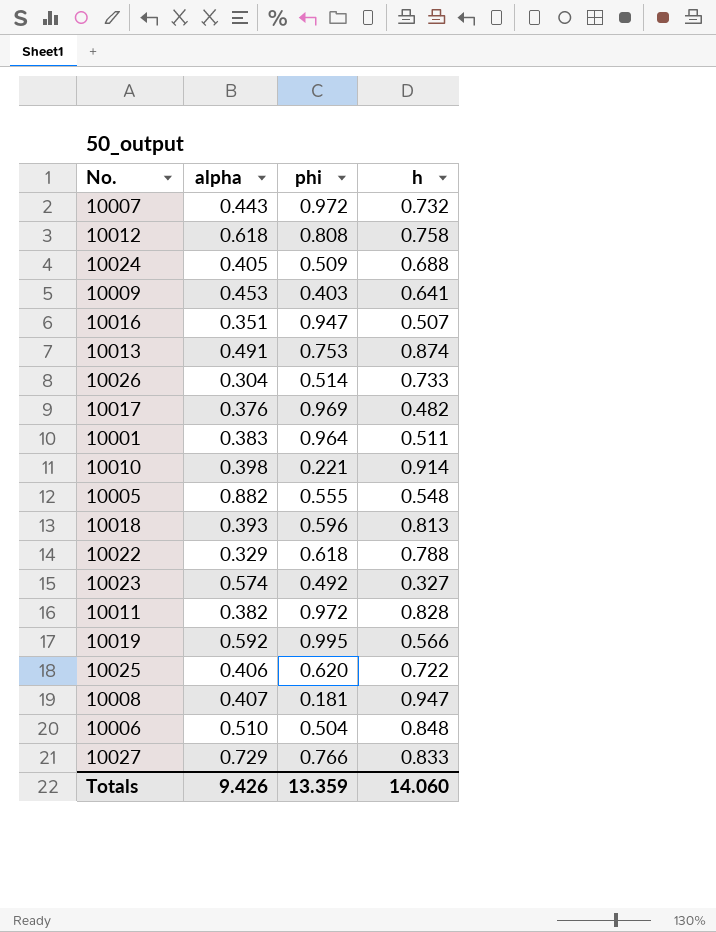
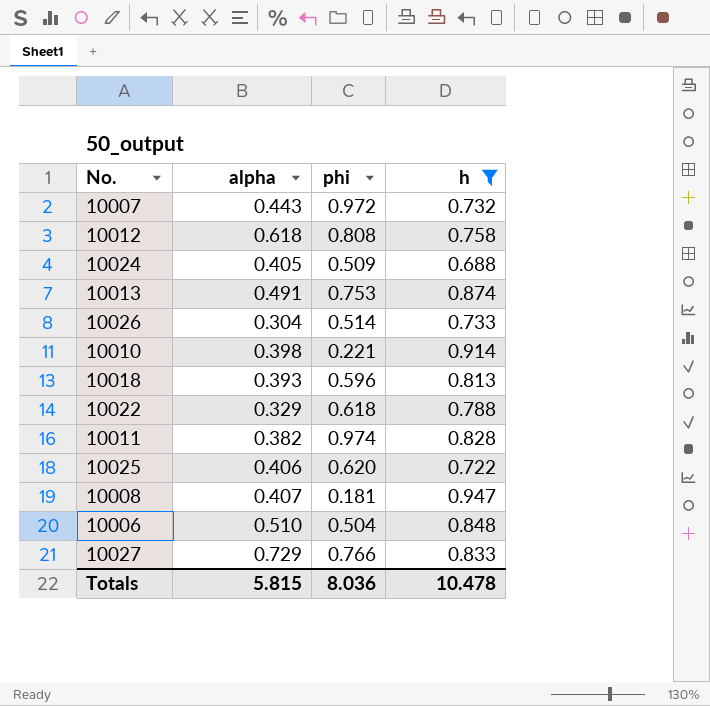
filter: none -> h >= 0.688
10011 | phi: 0.972 -> 0.974
Totals | alpha: 9.426 -> 5.815
Totals | phi: 13.359 -> 8.036
Totals | h: 14.060 -> 10.478

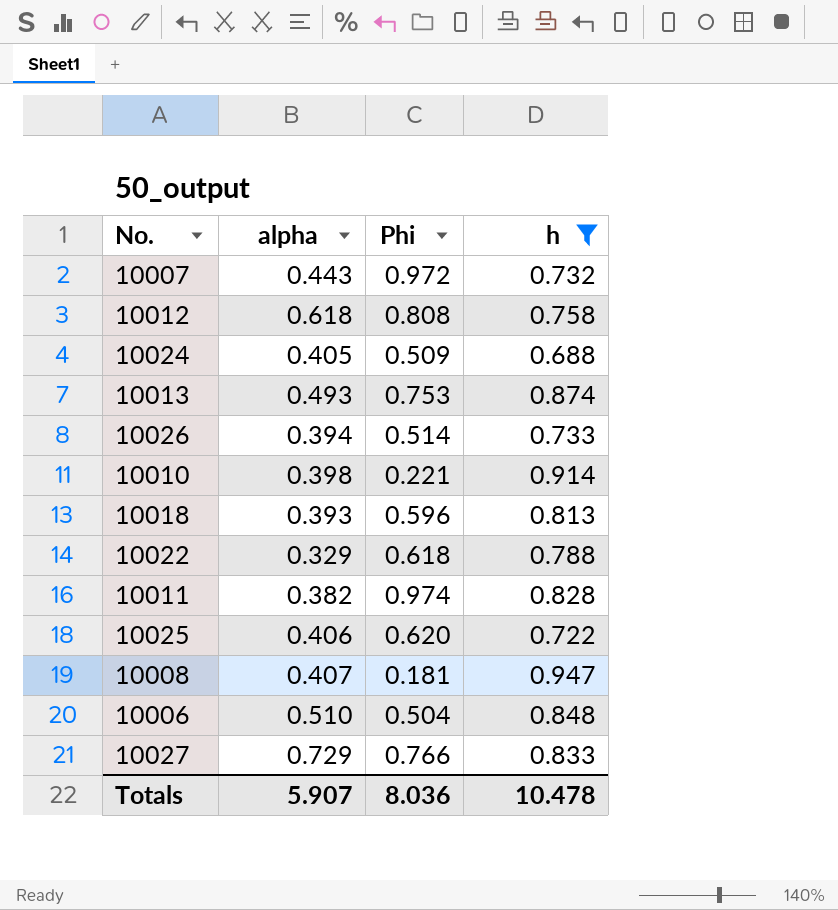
column name: phi -> Phi
10013 | alpha: 0.491 -> 0.493
10026 | alpha: 0.304 -> 0.394
Totals | alpha: 5.815 -> 5.907

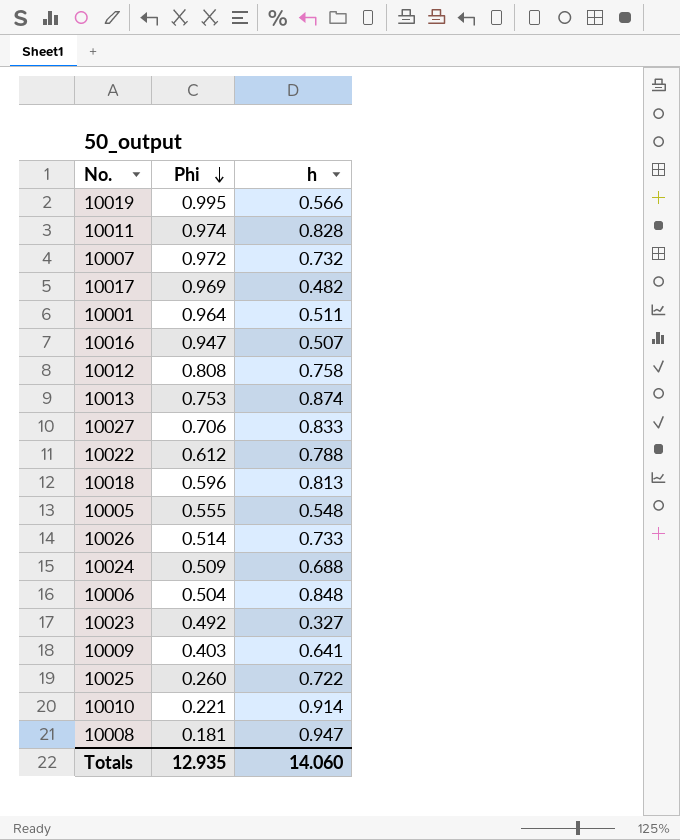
filter: h >= 0.688 -> none
row order: none -> Phi descending
column alpha | position: 2 -> none
10027 | Phi: 0.766 -> 0.706
10022 | Phi: 0.618 -> 0.612
10025 | Phi: 0.620 -> 0.260
Totals | Phi: 8.036 -> 12.935
Totals | h: 10.478 -> 14.060

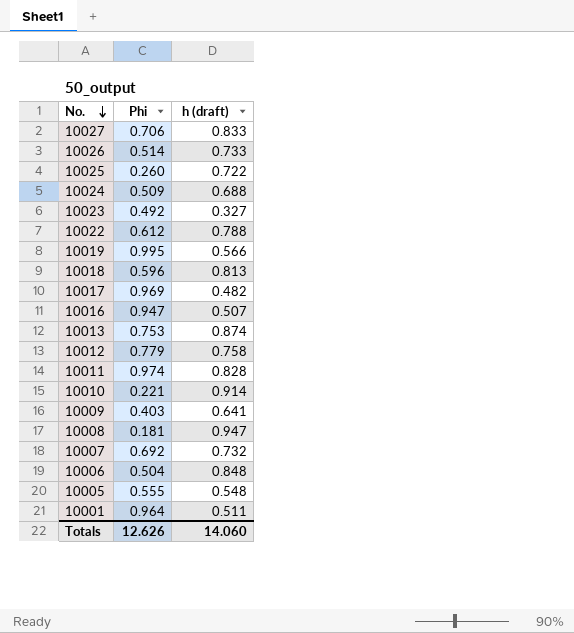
row order: Phi descending -> No. descending
column name: h -> h (draft)
10012 | Phi: 0.808 -> 0.779
10007 | Phi: 0.972 -> 0.692
Totals | Phi: 12.935 -> 12.626

